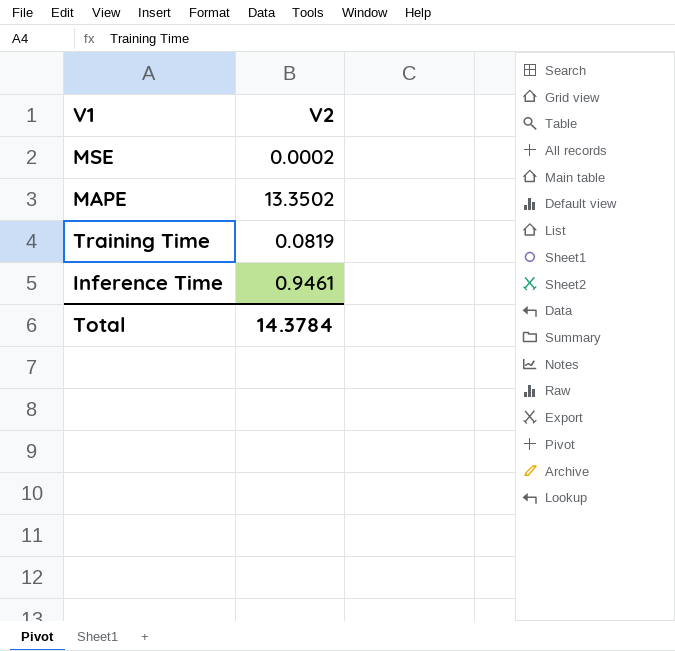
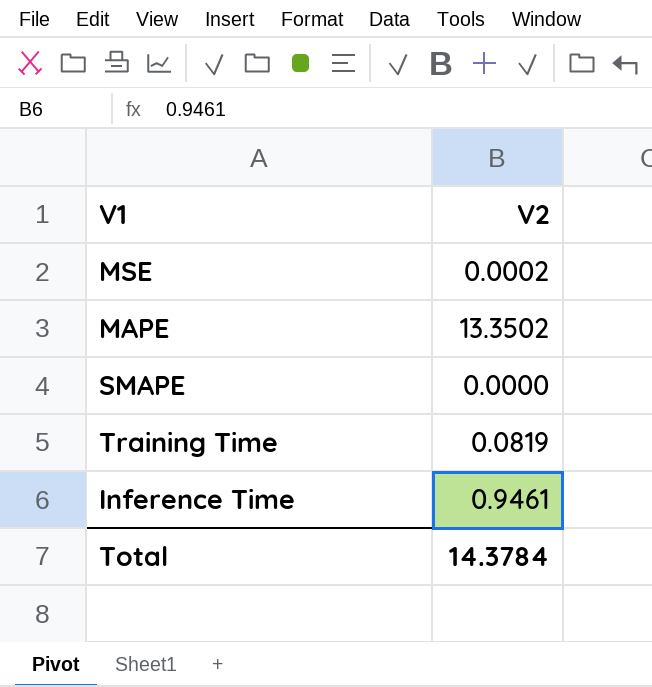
row SMAPE: none -> 0.0000

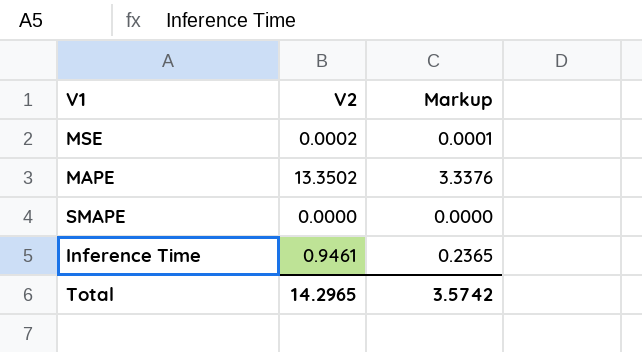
column Markup | formula: none -> [V2] * 0.25
row Training Time: 0.0819 -> none
Total | V2: 14.3784 -> 14.2965

